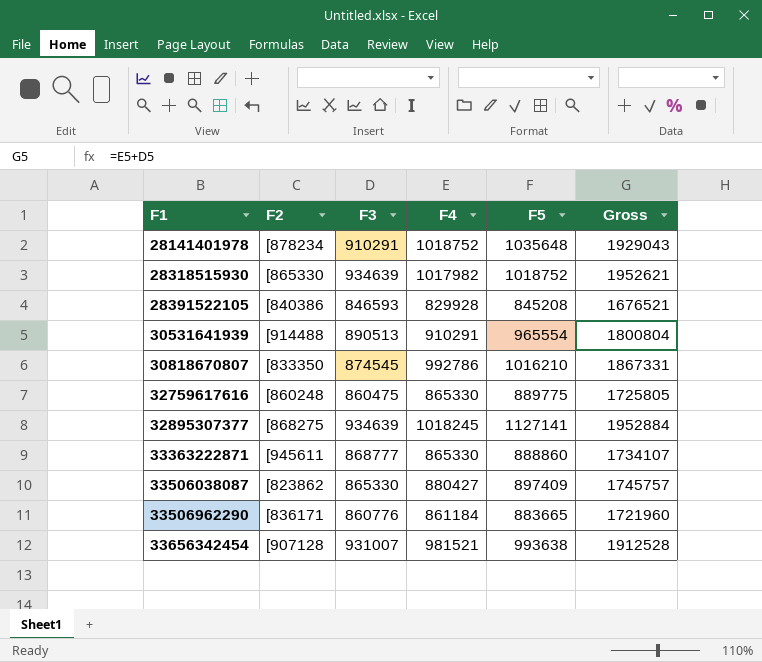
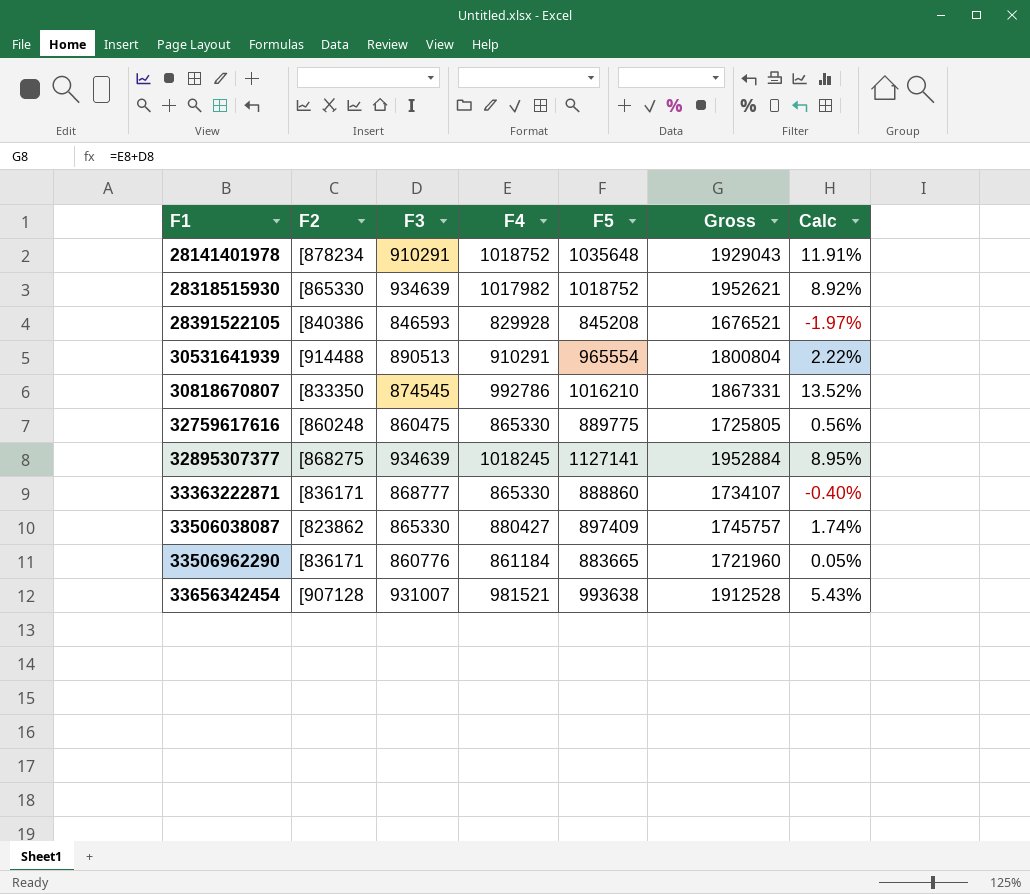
column Calc | formula: none -> ([F4] - [F3]) / [F3]
33363222871 | F2: [945611 -> [836171

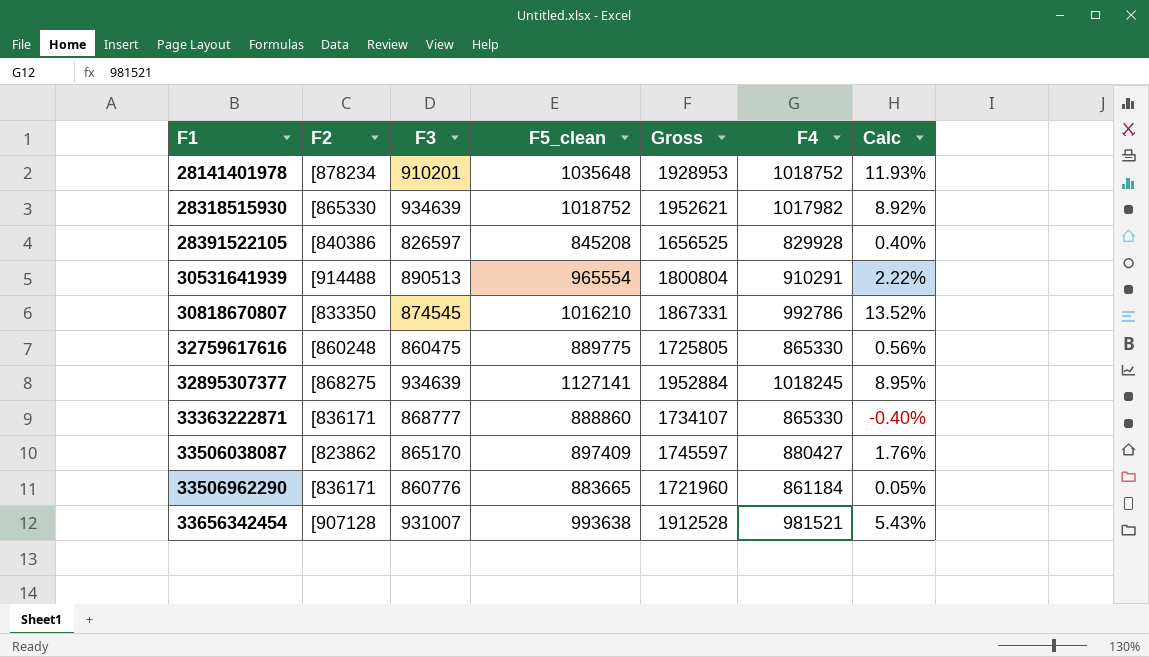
column name: F5 -> F5_clean
column F4 | position: 4 -> 6
28141401978 | F3: 910291 -> 910201
28141401978 | Gross: 1929043 -> 1928953
28141401978 | Calc: 11.91% -> 11.93%
28391522105 | F3: 846593 -> 826597
28391522105 | Gross: 1676521 -> 1656525
28391522105 | Calc: -1.97% -> 0.40%
33506038087 | F3: 865330 -> 865170
33506038087 | Gross: 1745757 -> 1745597
33506038087 | Calc: 1.74% -> 1.76%

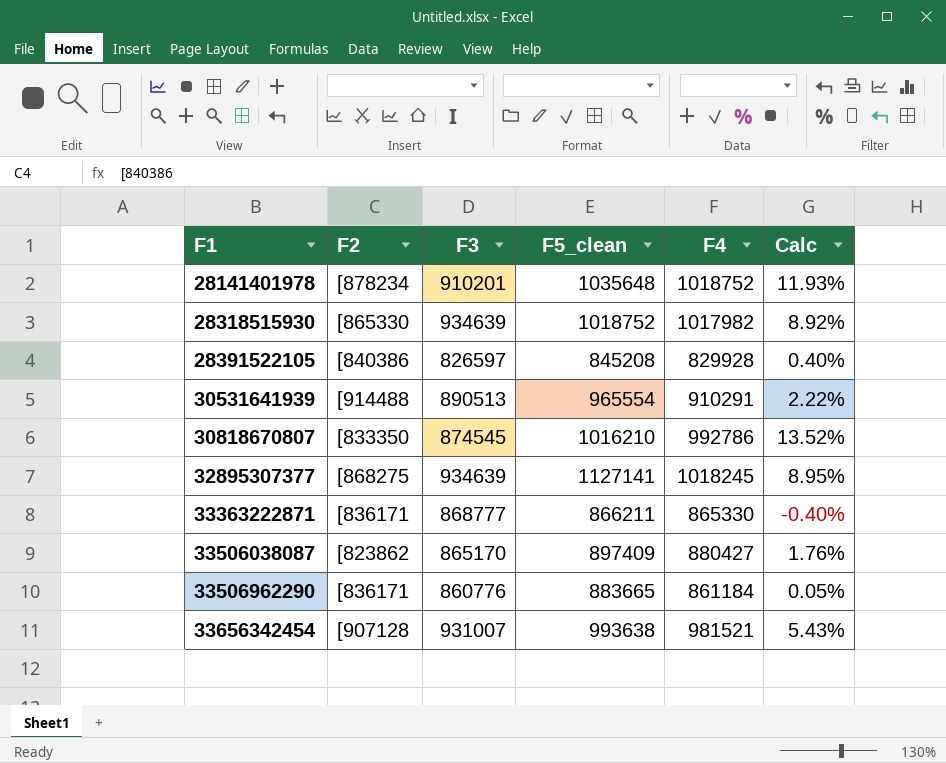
column Gross | formula: [F3] + [F4] -> none
row 32759617616: [860248 | 860475 | 889775 | 1725805 | 865330 | 0.56% -> none
33363222871 | F5_clean: 888860 -> 866211

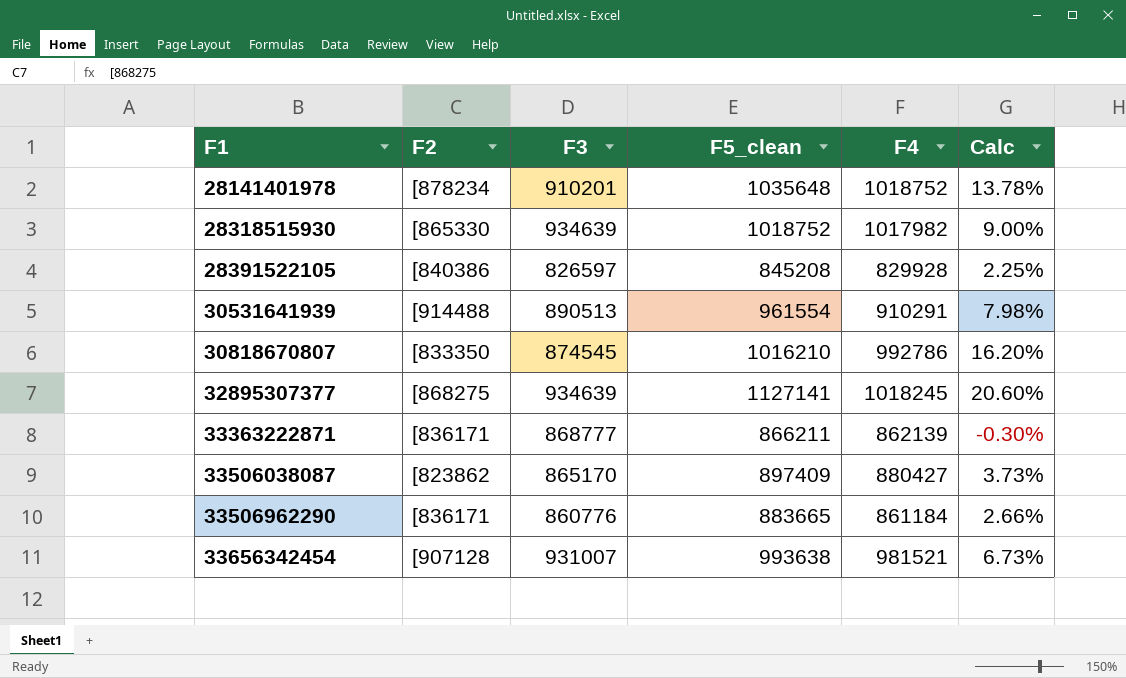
column Calc | formula: ([F4] - [F3]) / [F3] -> ([F5_clean] - [F3]) / [F3]
30531641939 | F5_clean: 965554 -> 961554
33363222871 | F4: 865330 -> 862139

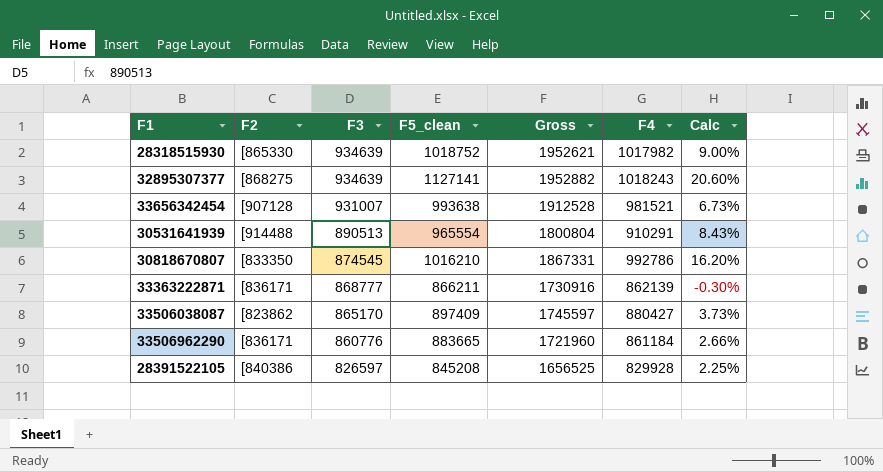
row order: F1 ascending -> F3 descending
column Gross | formula: none -> [F3] + [F4]
row 28141401978: [878234 | 910201 | 1035648 | 1018752 | 13.78% -> none
32895307377 | F4: 1018245 -> 1018243
30531641939 | F5_clean: 961554 -> 965554
30531641939 | Calc: 7.98% -> 8.43%

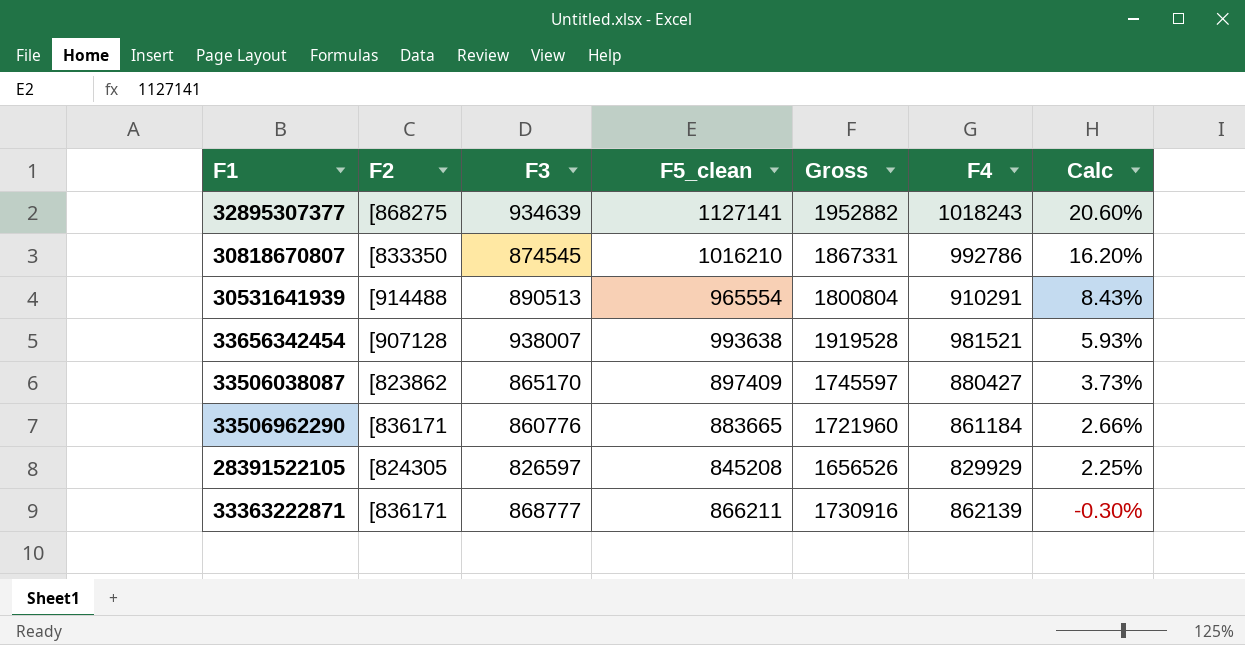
row order: F3 descending -> Calc descending
row 28318515930: [865330 | 934639 | 1018752 | 1952621 | 1017982 | 9.00% -> none
33656342454 | F3: 931007 -> 938007
33656342454 | Gross: 1912528 -> 1919528
33656342454 | Calc: 6.73% -> 5.93%
28391522105 | F2: [840386 -> [824305
28391522105 | Gross: 1656525 -> 1656526
28391522105 | F4: 829928 -> 829929

